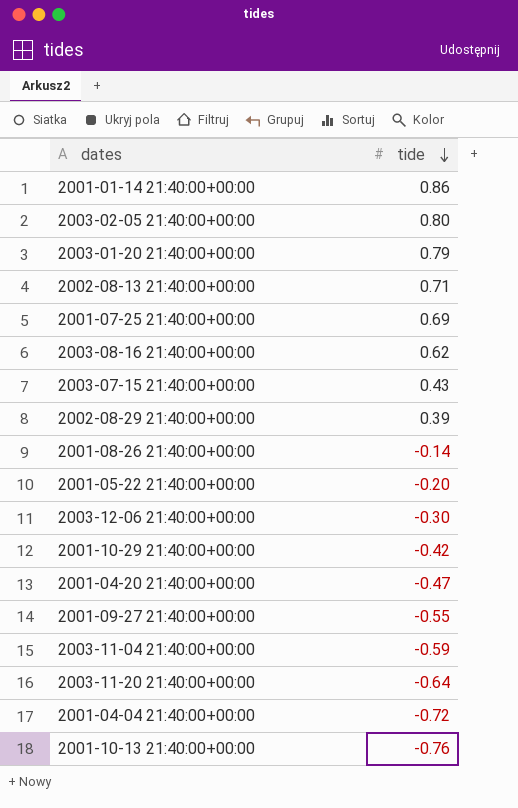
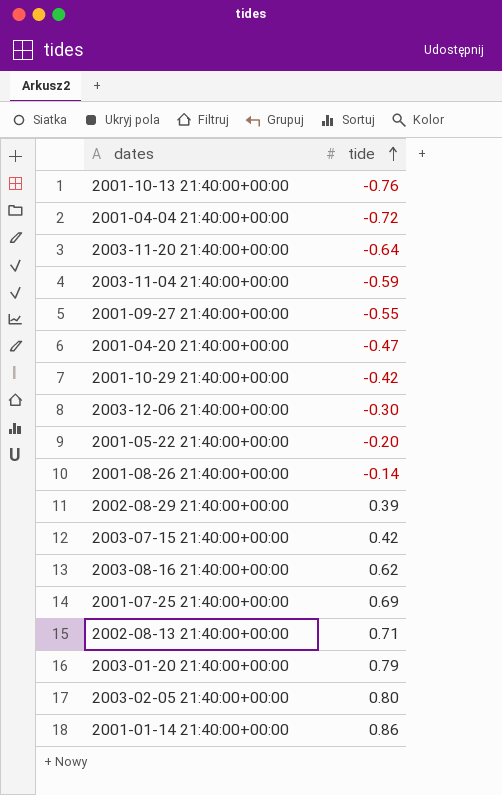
row order: tide descending -> tide ascending
2003-07-15 21:40:00+00:00 | tide: 0.43 -> 0.42

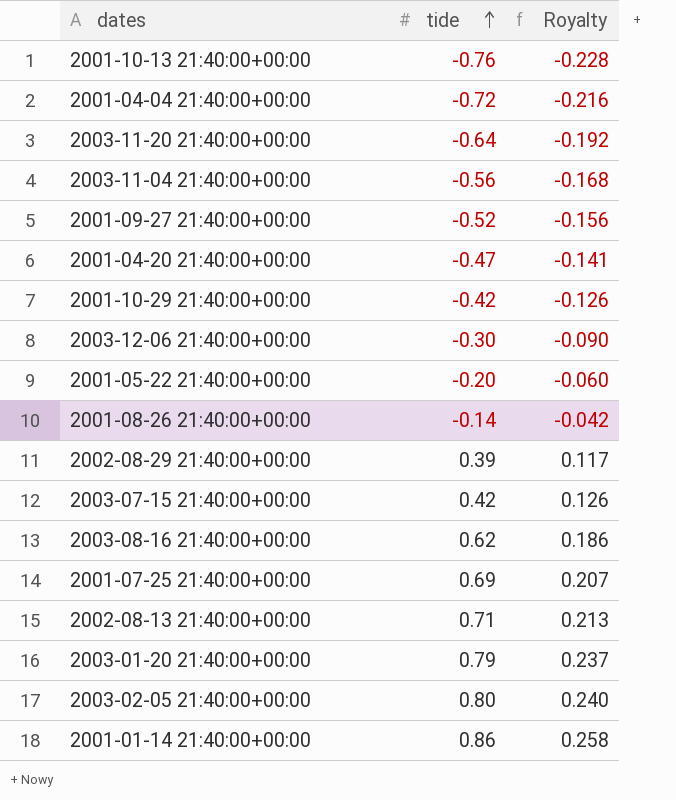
column Royalty | formula: none -> [tide] * 0.3
2003-11-04 21:40:00+00:00 | tide: -0.59 -> -0.56
2001-09-27 21:40:00+00:00 | tide: -0.55 -> -0.52

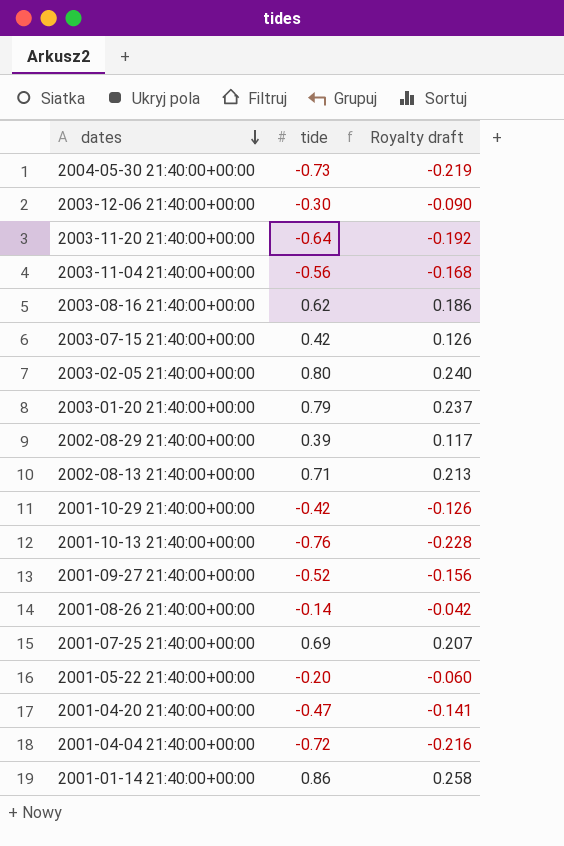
row order: tide ascending -> dates descending
column name: Royalty -> Royalty draft
row 2004-05-30 21:40:00+00:00: none -> -0.73 | -0.219

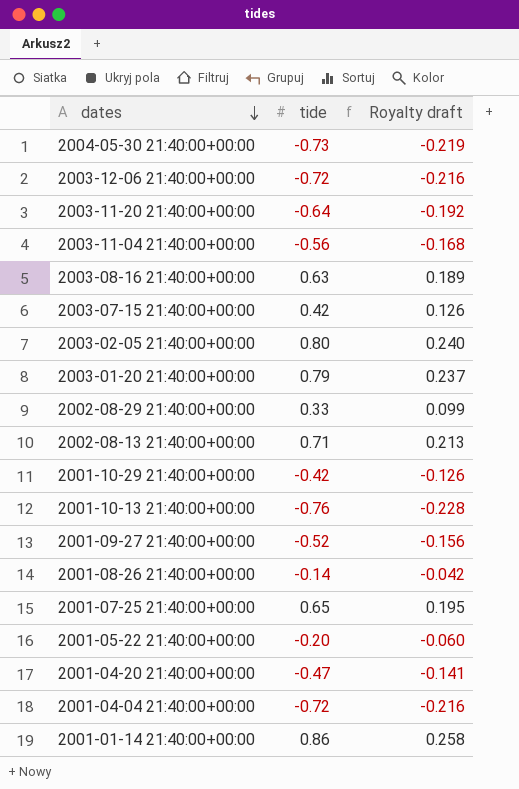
2003-12-06 21:40:00+00:00 | tide: -0.30 -> -0.72
2003-12-06 21:40:00+00:00 | Royalty draft: -0.090 -> -0.216
2003-08-16 21:40:00+00:00 | tide: 0.62 -> 0.63
2003-08-16 21:40:00+00:00 | Royalty draft: 0.186 -> 0.189
2002-08-29 21:40:00+00:00 | tide: 0.39 -> 0.33
2002-08-29 21:40:00+00:00 | Royalty draft: 0.117 -> 0.099
2001-07-25 21:40:00+00:00 | tide: 0.69 -> 0.65
2001-07-25 21:40:00+00:00 | Royalty draft: 0.207 -> 0.195

